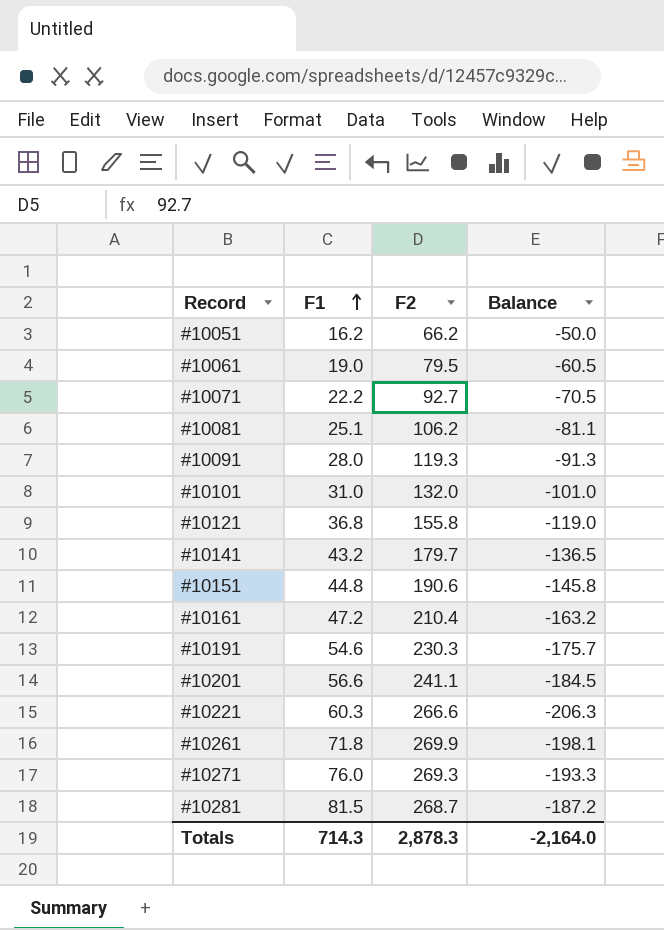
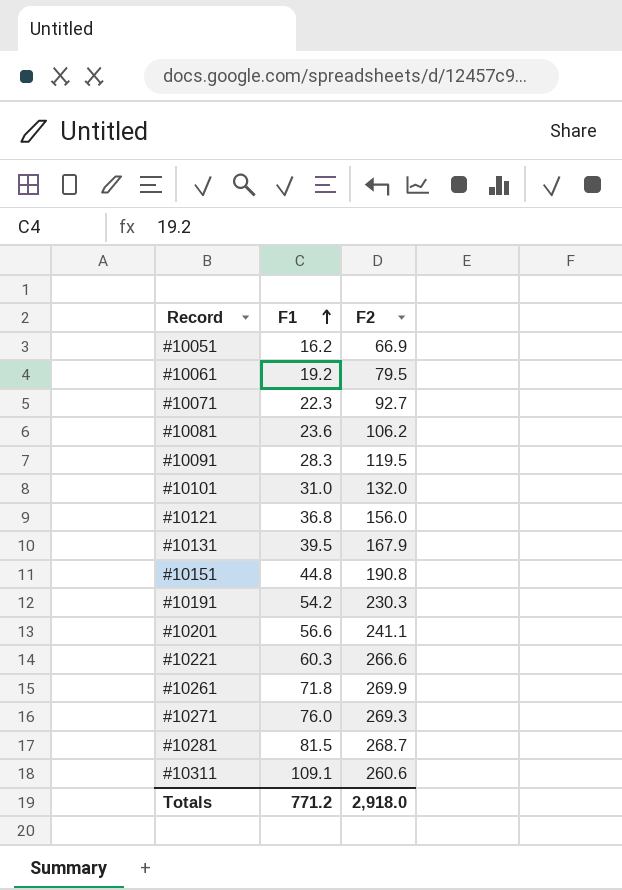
column Balance | formula: [F1] - [F2] -> none
row #10141: 43.2 | 179.7 | -136.5 -> none
row #10161: 47.2 | 210.4 | -163.2 -> none
#10051 | F2: 66.2 -> 66.9
#10061 | F1: 19.0 -> 19.2
#10071 | F1: 22.2 -> 22.3
#10081 | F1: 25.1 -> 23.6
#10091 | F1: 28.0 -> 28.3
#10091 | F2: 119.3 -> 119.5
#10121 | F2: 155.8 -> 156.0
row #10131: none -> 39.5 | 167.9
#10151 | F2: 190.6 -> 190.8
#10191 | F1: 54.6 -> 54.2
row #10311: none -> 109.1 | 260.6
Totals | F1: 714.3 -> 771.2
Totals | F2: 2,878.3 -> 2,918.0

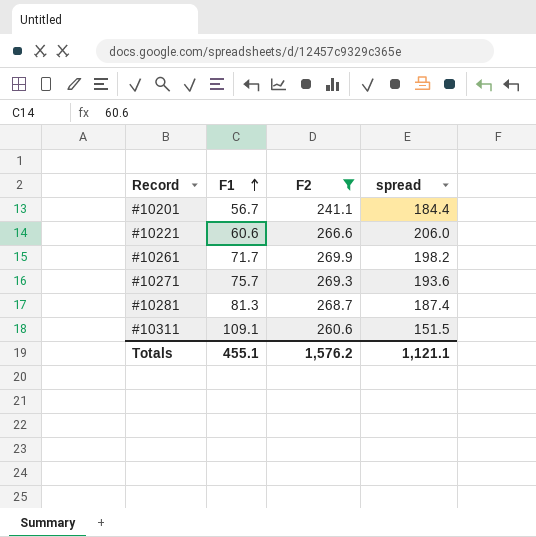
filter: none -> F2 >= 241.1
column spread | formula: none -> [F2] - [F1]
#10201 | F1: 56.6 -> 56.7
#10221 | F1: 60.3 -> 60.6
#10261 | F1: 71.8 -> 71.7
#10271 | F1: 76.0 -> 75.7
#10281 | F1: 81.5 -> 81.3
Totals | F1: 771.2 -> 455.1
Totals | F2: 2,918.0 -> 1,576.2

